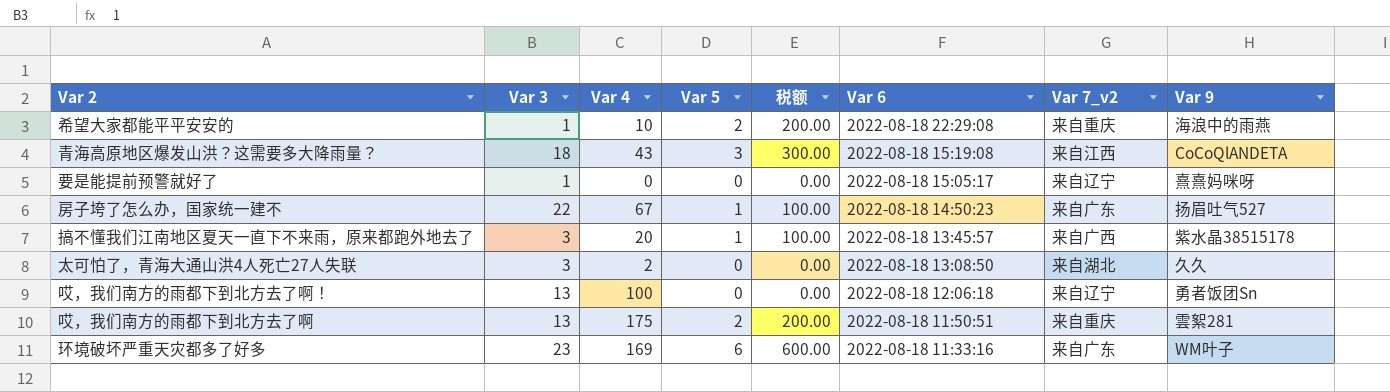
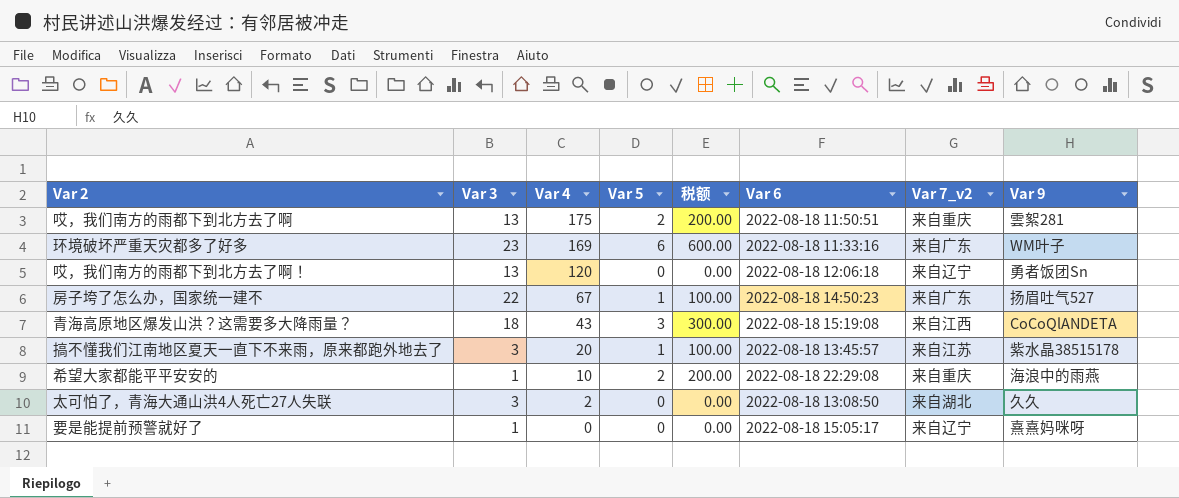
row order: Var 6 descending -> Var 4 descending
哎，我们南方的雨都下到北方去了啊！ | Var 4: 100 -> 120
搞不懂我们江南地区夏天一直下不来雨，原来都跑外地去了 | Var 7_v2: 来自广西 -> 来自江苏

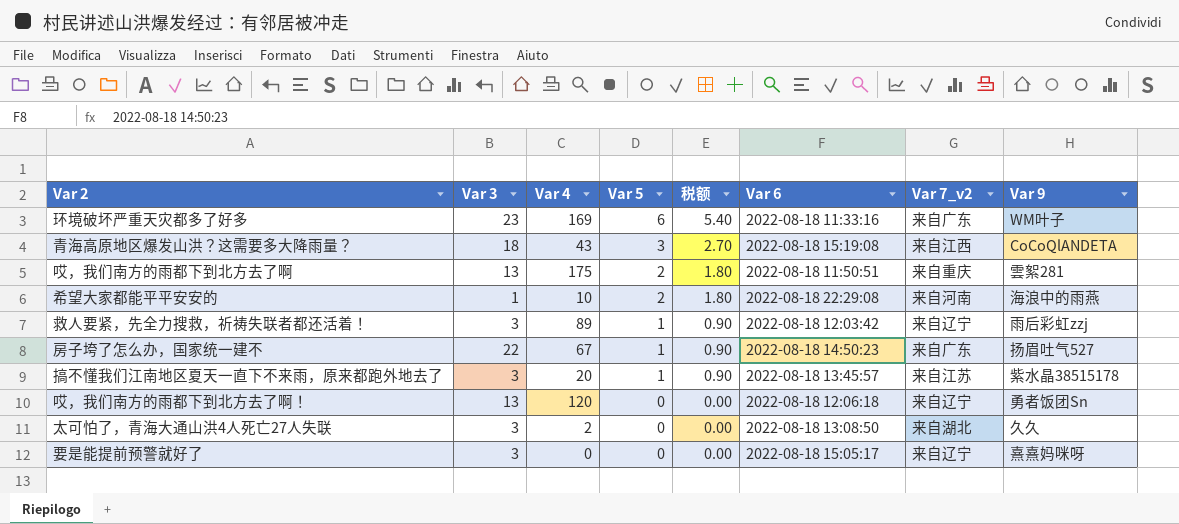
row order: Var 4 descending -> Var 5 descending
column 税额 | formula: [Var 5] * 100 -> [Var 5] * 0.9
希望大家都能平平安安的 | Var 7_v2: 来自重庆 -> 来自河南
row 救人要紧，先全力搜救，祈祷失联者都还活着！: none -> 3 | 89 | 1 | 0.90 | 2022-08-18 12:03:42 | 来自辽宁 | 雨后彩虹zzj
要是能提前预警就好了 | Var 3: 1 -> 3

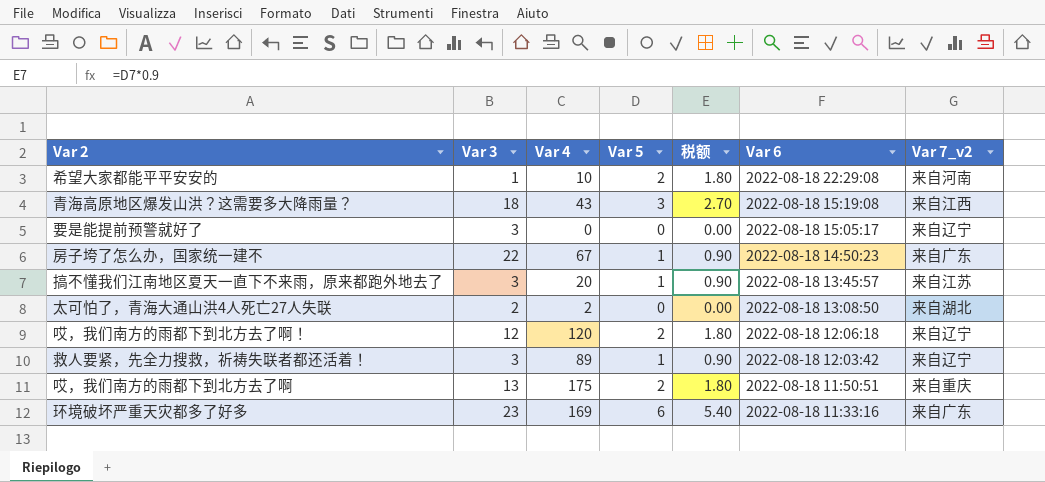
row order: Var 5 descending -> Var 6 descending
column Var 9 | position: 8 -> none
太可怕了，青海大通山洪4人死亡27人失联 | Var 3: 3 -> 2
哎，我们南方的雨都下到北方去了啊！ | Var 3: 13 -> 12
哎，我们南方的雨都下到北方去了啊！ | Var 5: 0 -> 2
哎，我们南方的雨都下到北方去了啊！ | 税额: 0.00 -> 1.80

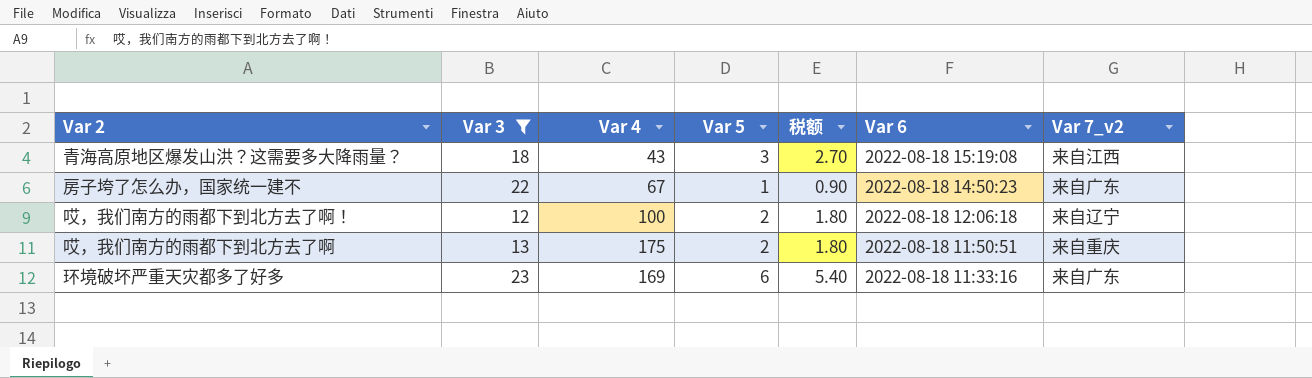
filter: none -> Var 3 >= 12
哎，我们南方的雨都下到北方去了啊！ | Var 4: 120 -> 100

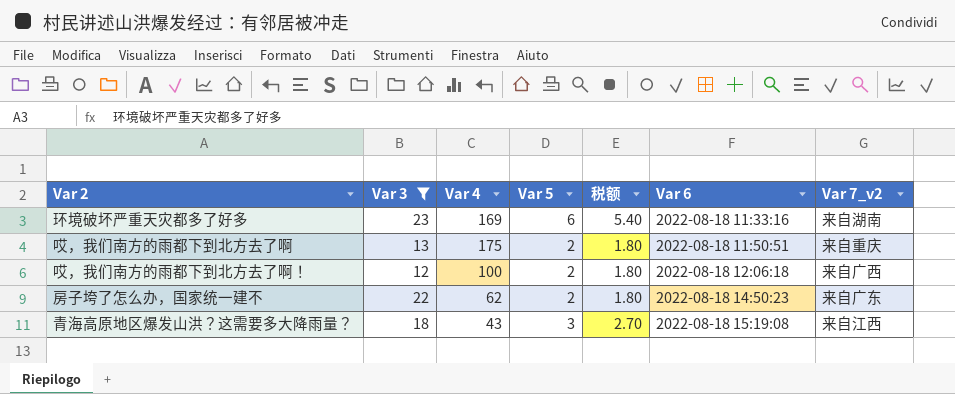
row order: Var 6 descending -> Var 6 ascending
环境破坏严重天灾都多了好多 | Var 7_v2: 来自广东 -> 来自湖南
哎，我们南方的雨都下到北方去了啊！ | Var 7_v2: 来自辽宁 -> 来自广西
房子垮了怎么办，国家统一建不 | Var 4: 67 -> 62
房子垮了怎么办，国家统一建不 | Var 5: 1 -> 2
房子垮了怎么办，国家统一建不 | 税额: 0.90 -> 1.80

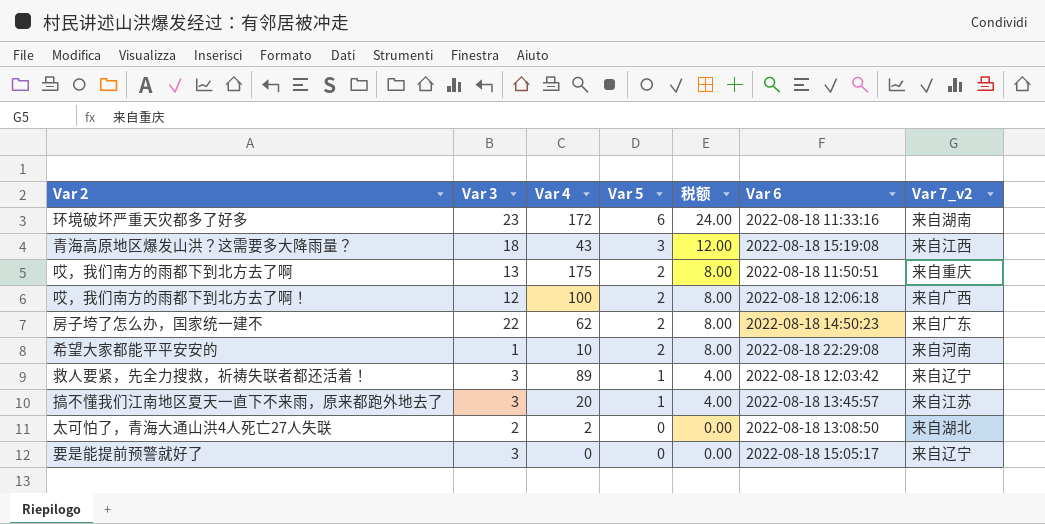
filter: Var 3 >= 12 -> none
row order: Var 6 ascending -> Var 5 descending
column 税额 | formula: [Var 5] * 0.9 -> [Var 5] * 4
环境破坏严重天灾都多了好多 | Var 4: 169 -> 172

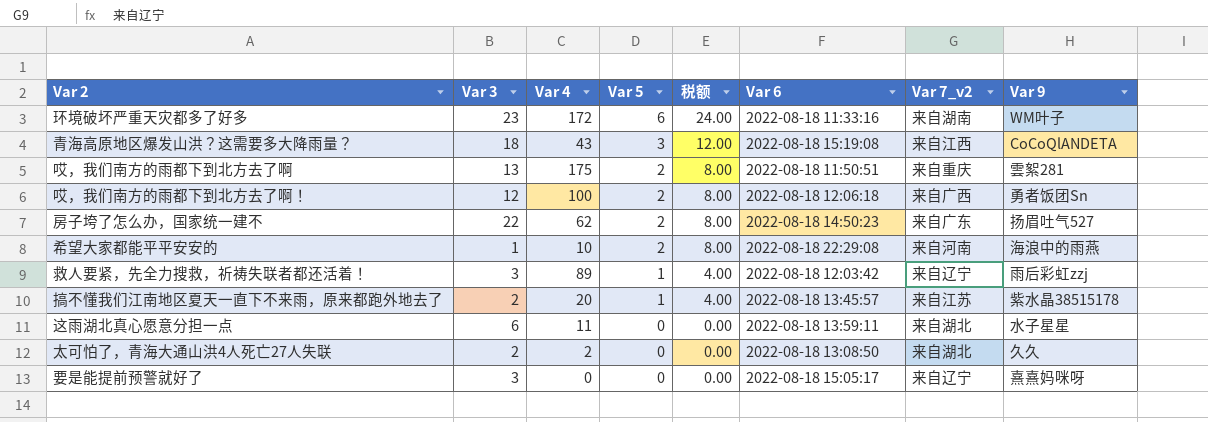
column Var 9 | position: none -> 8
搞不懂我们江南地区夏天一直下不来雨，原来都跑外地去了 | Var 3: 3 -> 2
row 这雨湖北真心愿意分担一点: none -> 6 | 11 | 0 | 0.00 | 2022-08-18 13:59:11 | 来自湖北 | 水子星星

